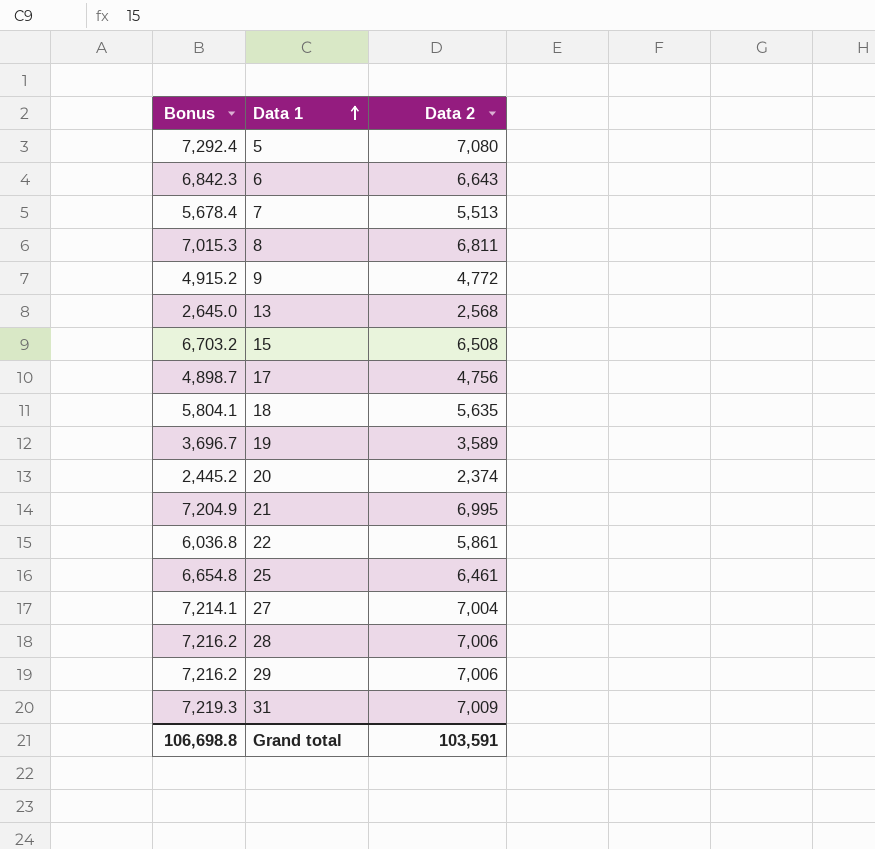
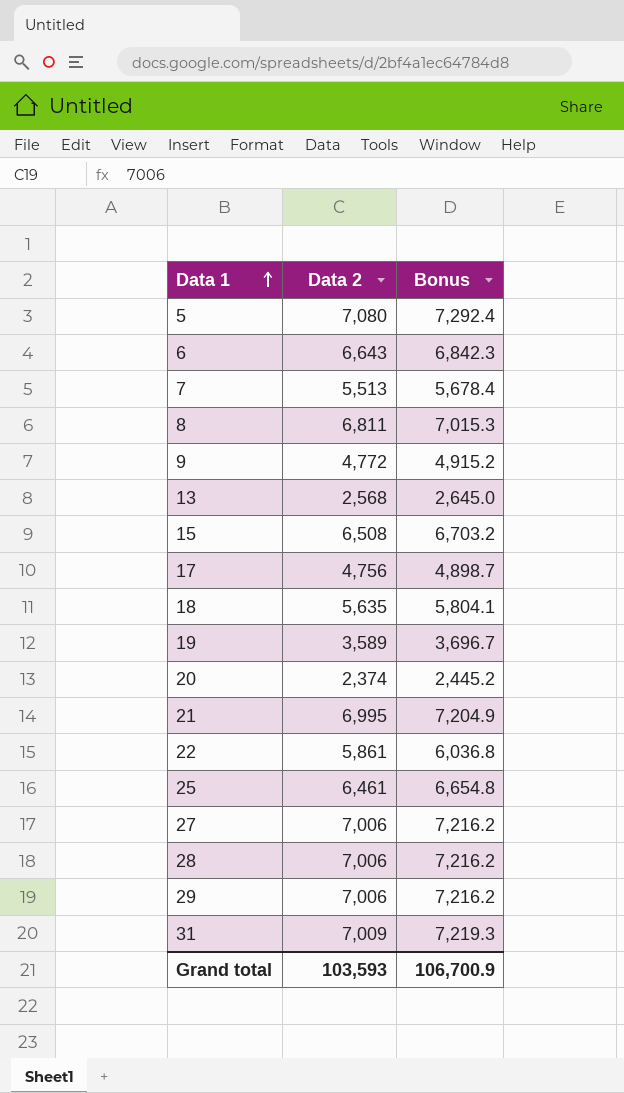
column Bonus | position: 1 -> 3
27 | Data 2: 7,004 -> 7,006
27 | Bonus: 7,214.1 -> 7,216.2
Grand total | Data 2: 103,591 -> 103,593
Grand total | Bonus: 106,698.8 -> 106,700.9

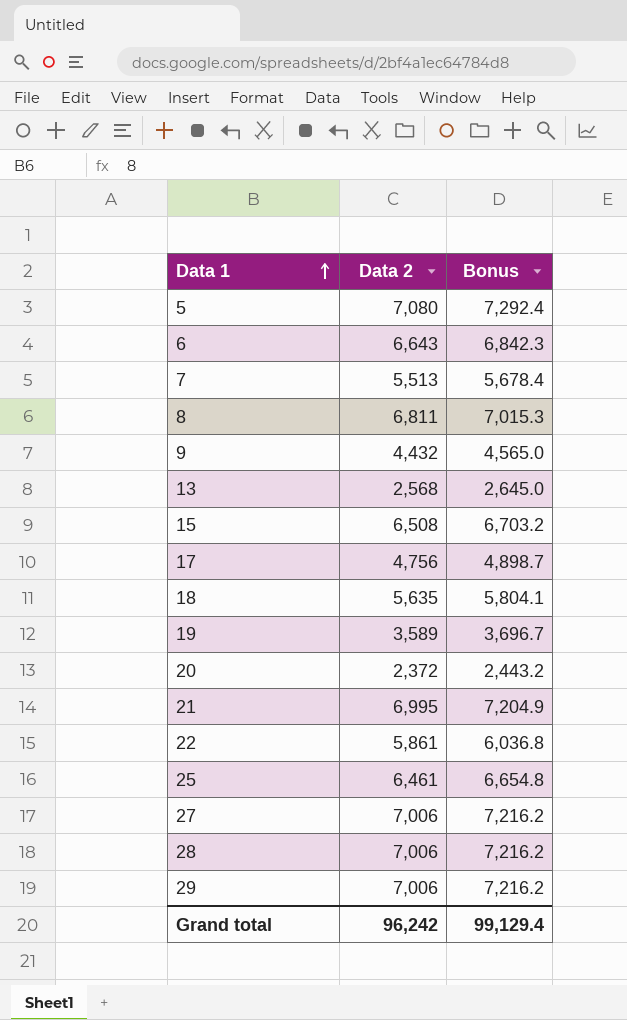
row 31: 7,009 | 7,219.3 -> none
9 | Data 2: 4,772 -> 4,432
9 | Bonus: 4,915.2 -> 4,565.0
20 | Data 2: 2,374 -> 2,372
20 | Bonus: 2,445.2 -> 2,443.2
Grand total | Data 2: 103,593 -> 96,242
Grand total | Bonus: 106,700.9 -> 99,129.4

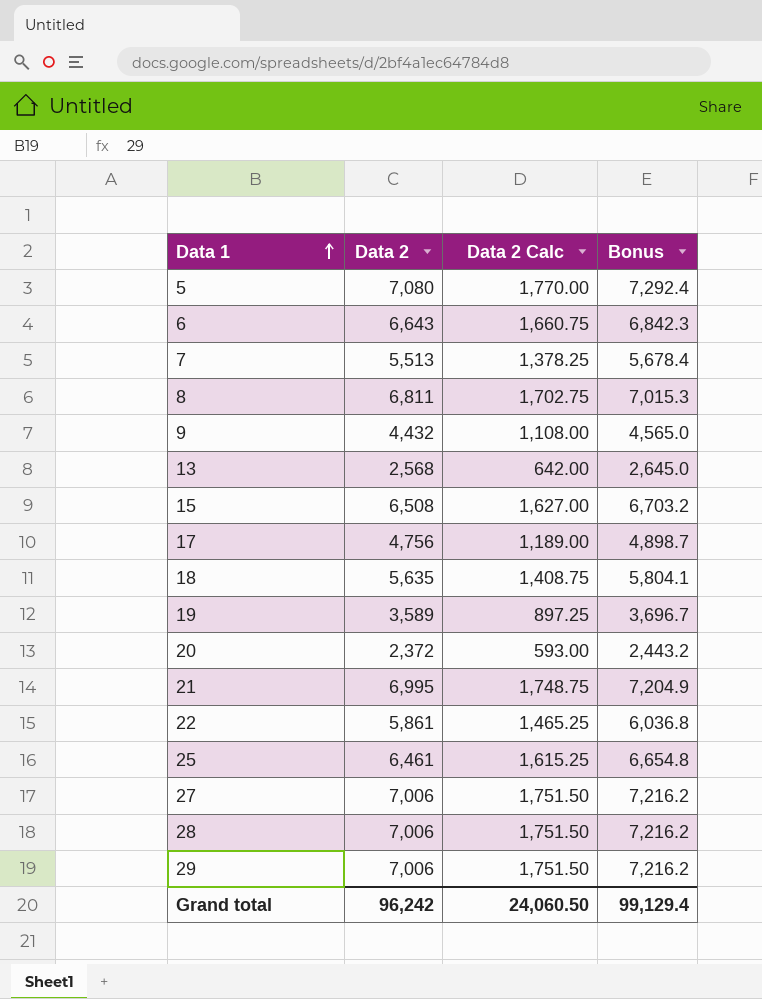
column Data 2 Calc | formula: none -> [Data 2] * 0.25

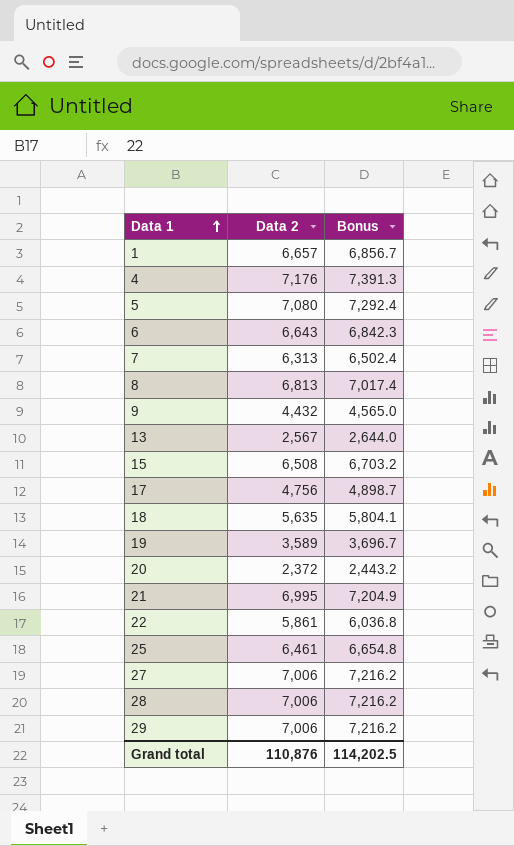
column Data 2 Calc | formula: [Data 2] * 0.25 -> none
row 1: none -> 6,657 | 6,856.7
row 4: none -> 7,176 | 7,391.3
7 | Data 2: 5,513 -> 6,313
7 | Bonus: 5,678.4 -> 6,502.4
8 | Data 2: 6,811 -> 6,813
8 | Bonus: 7,015.3 -> 7,017.4
13 | Data 2: 2,568 -> 2,567
13 | Bonus: 2,645.0 -> 2,644.0
Grand total | Data 2: 96,242 -> 110,876
Grand total | Bonus: 99,129.4 -> 114,202.5

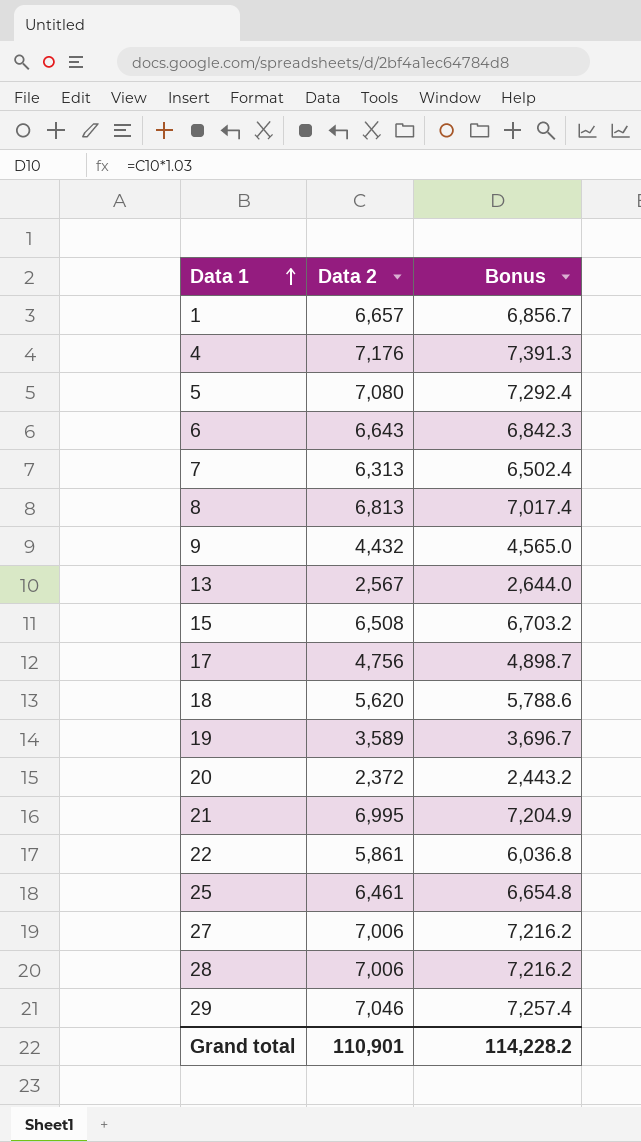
18 | Data 2: 5,635 -> 5,620
18 | Bonus: 5,804.1 -> 5,788.6
29 | Data 2: 7,006 -> 7,046
29 | Bonus: 7,216.2 -> 7,257.4
Grand total | Data 2: 110,876 -> 110,901
Grand total | Bonus: 114,202.5 -> 114,228.2

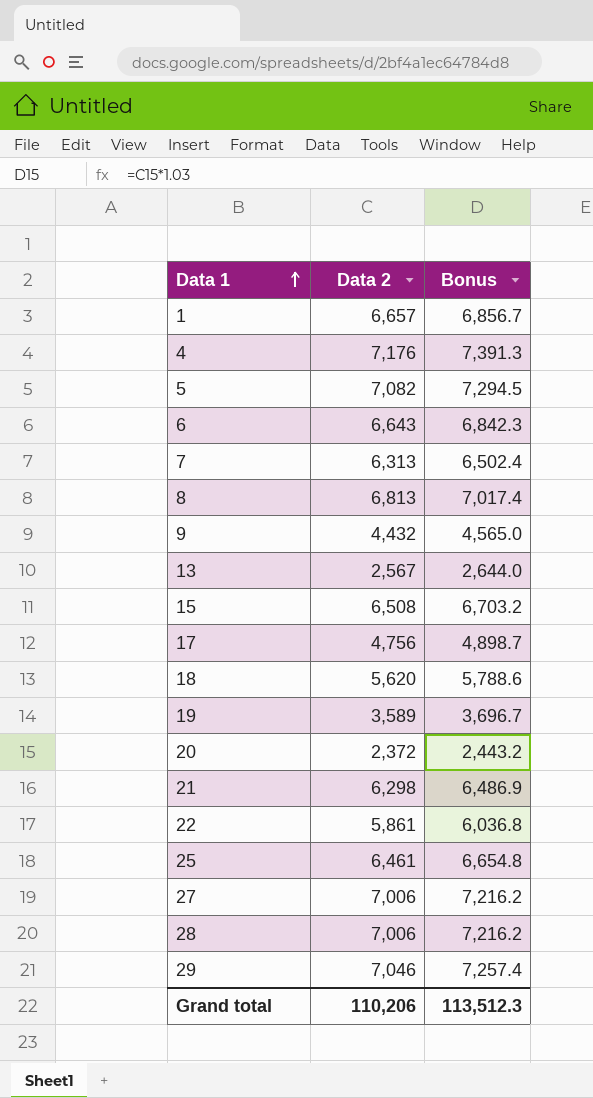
5 | Data 2: 7,080 -> 7,082
5 | Bonus: 7,292.4 -> 7,294.5
21 | Data 2: 6,995 -> 6,298
21 | Bonus: 7,204.9 -> 6,486.9
Grand total | Data 2: 110,901 -> 110,206
Grand total | Bonus: 114,228.2 -> 113,512.3

